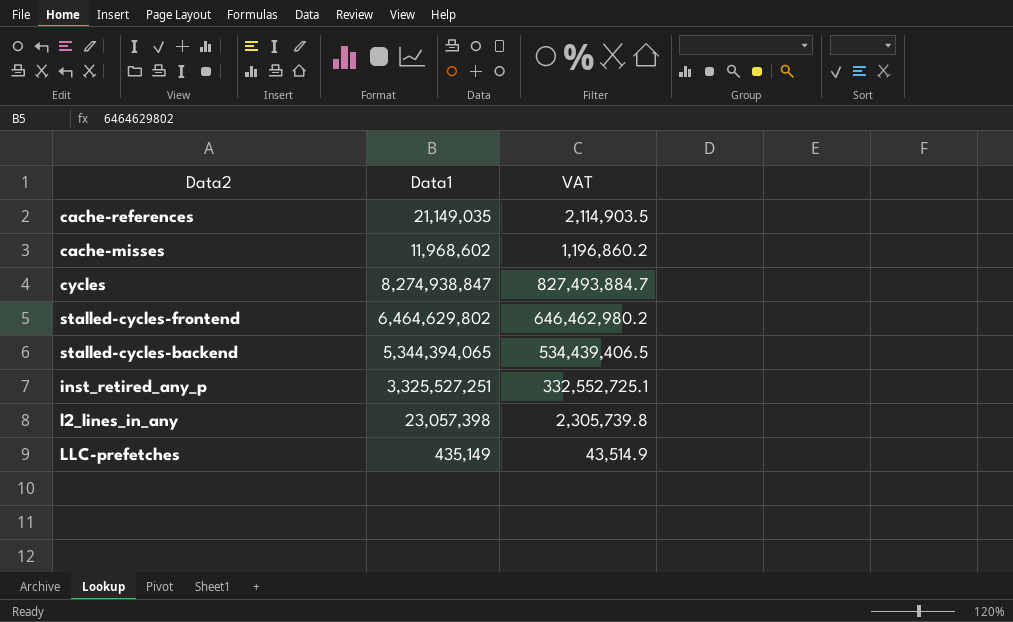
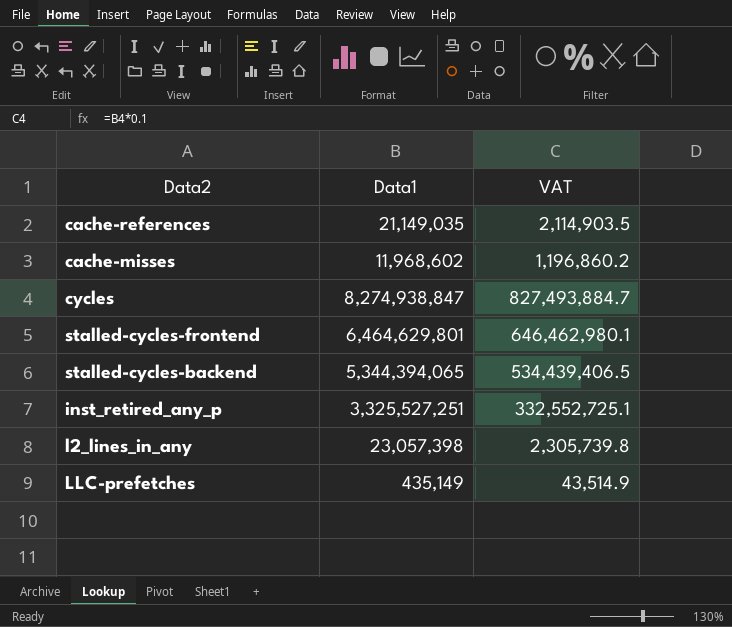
stalled-cycles-frontend | Data1: 6,464,629,802 -> 6,464,629,801
stalled-cycles-frontend | VAT: 646,462,980.2 -> 646,462,980.1

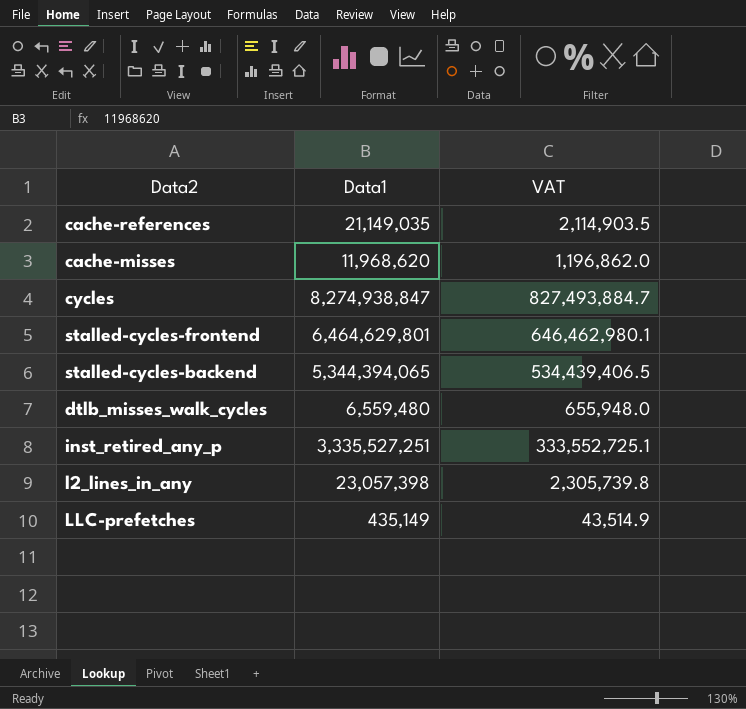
cache-misses | Data1: 11,968,602 -> 11,968,620
cache-misses | VAT: 1,196,860.2 -> 1,196,862.0
row dtlb_misses_walk_cycles: none -> 6,559,480 | 655,948.0
inst_retired_any_p | Data1: 3,325,527,251 -> 3,335,527,251
inst_retired_any_p | VAT: 332,552,725.1 -> 333,552,725.1

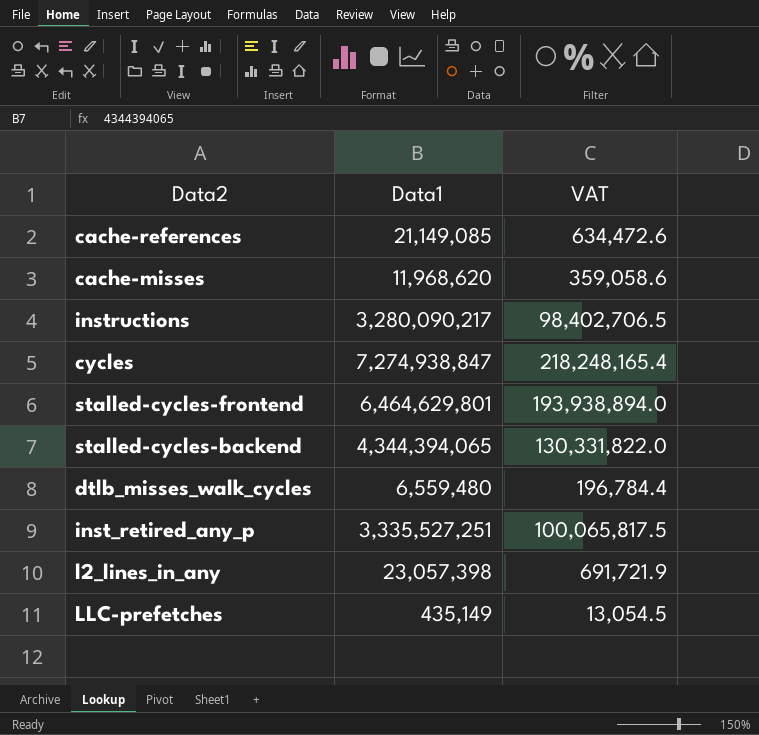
column VAT | formula: [Data1] * 0.1 -> [Data1] * 0.03
cache-references | Data1: 21,149,035 -> 21,149,085
row instructions: none -> 3,280,090,217 | 98,402,706.5
cycles | Data1: 8,274,938,847 -> 7,274,938,847
stalled-cycles-backend | Data1: 5,344,394,065 -> 4,344,394,065

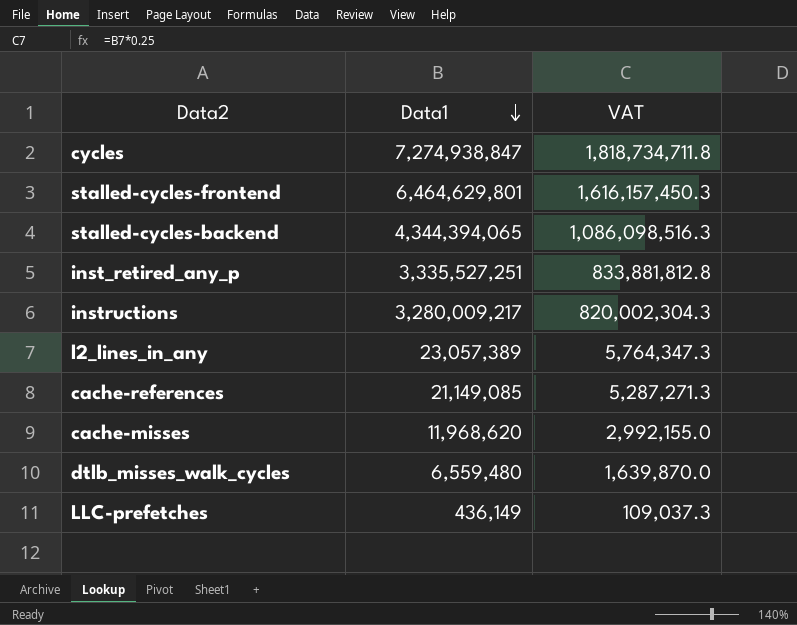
row order: none -> Data1 descending
column VAT | formula: [Data1] * 0.03 -> [Data1] * 0.25
instructions | Data1: 3,280,090,217 -> 3,280,009,217
l2_lines_in_any | Data1: 23,057,398 -> 23,057,389
LLC-prefetches | Data1: 435,149 -> 436,149

